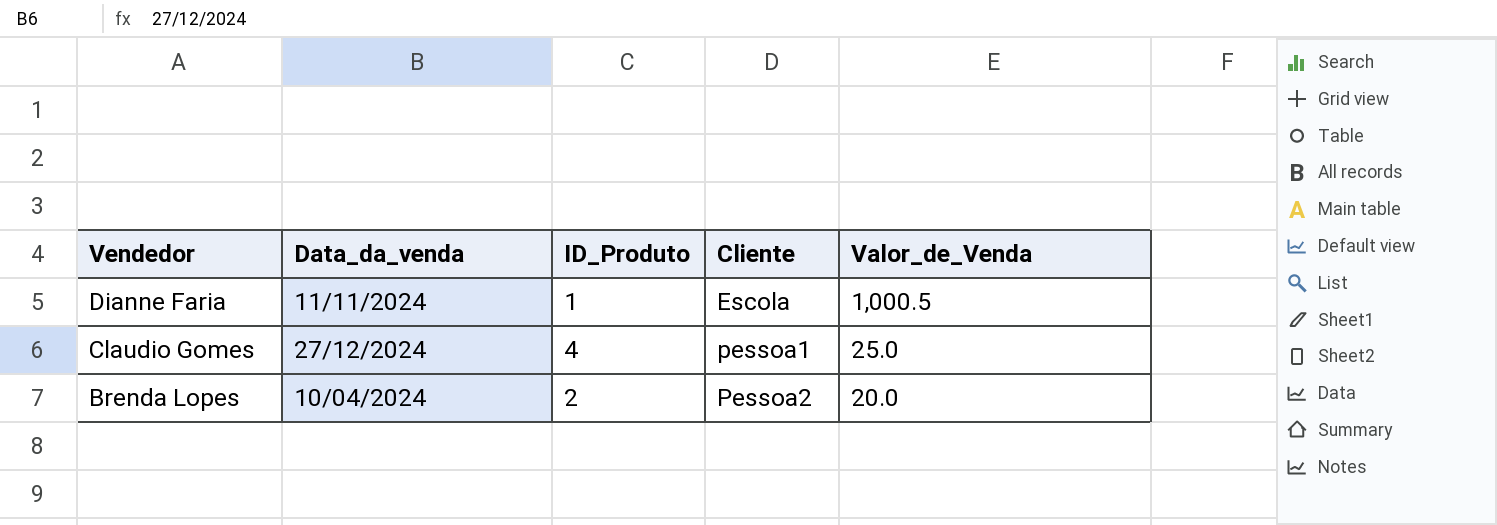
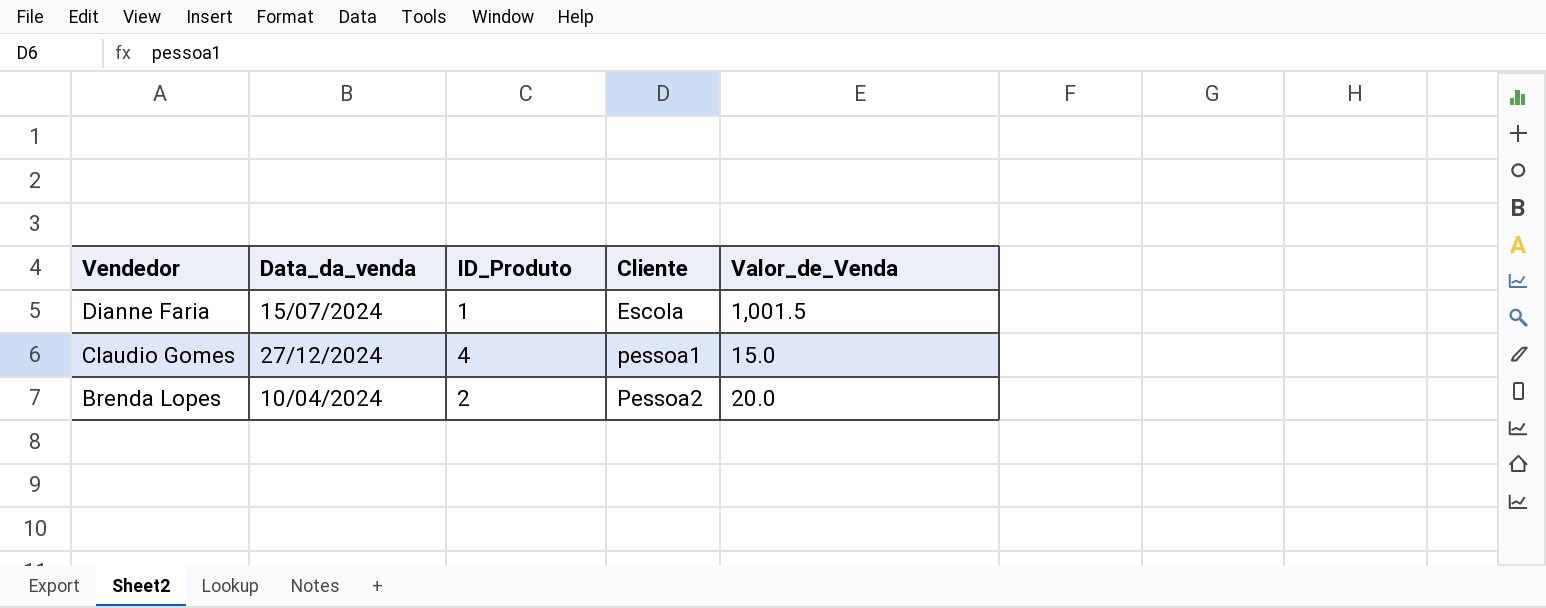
Dianne Faria | Data_da_venda: 11/11/2024 -> 15/07/2024
Dianne Faria | Valor_de_Venda: 1,000.5 -> 1,001.5
Claudio Gomes | Valor_de_Venda: 25.0 -> 15.0

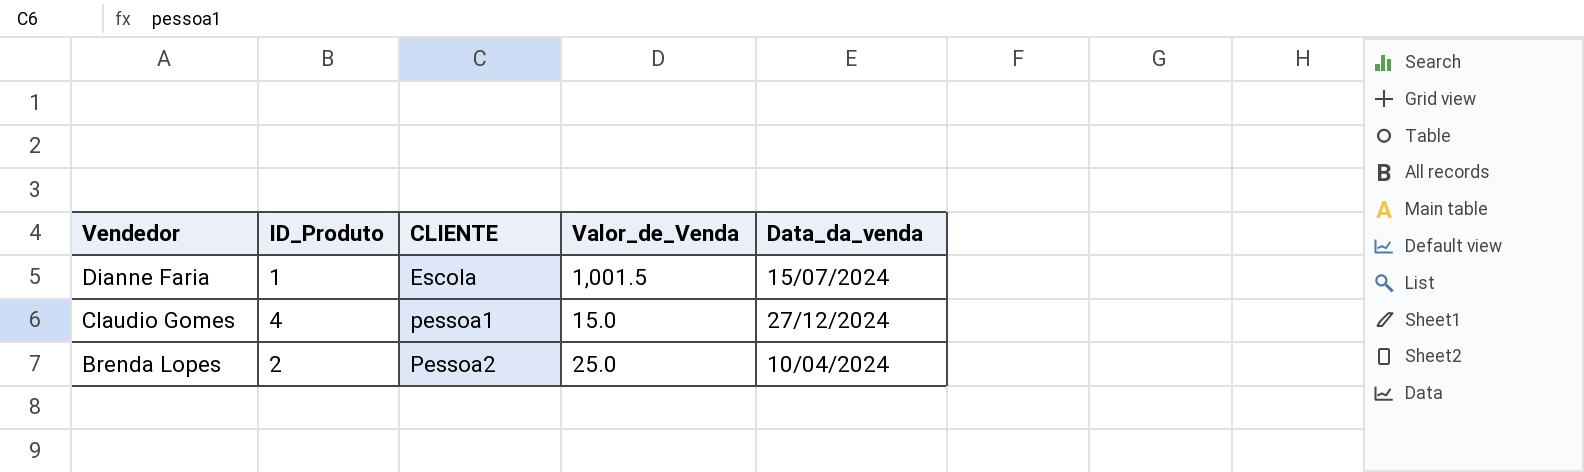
column name: Cliente -> CLIENTE
column Data_da_venda | position: 2 -> 5
Brenda Lopes | Valor_de_Venda: 20.0 -> 25.0

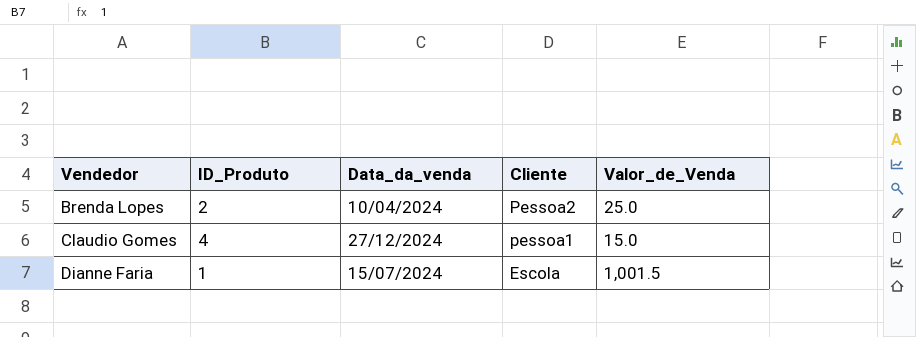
row order: Vendedor descending -> Vendedor ascending
column Data_da_venda | position: 5 -> 3
column name: CLIENTE -> Cliente

